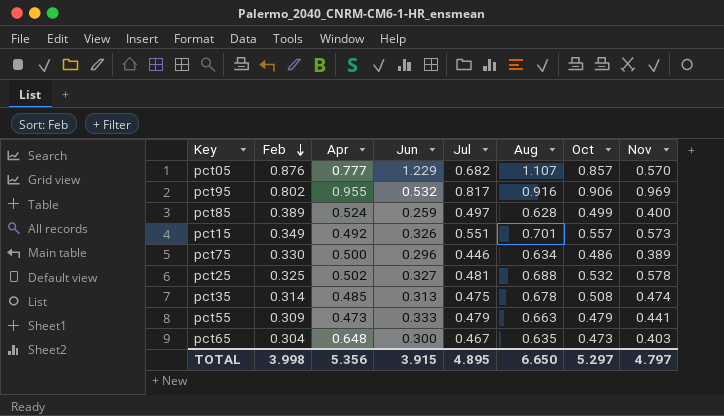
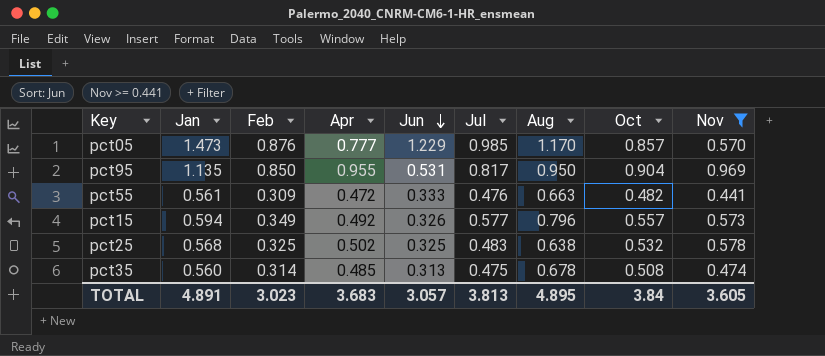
filter: none -> Nov >= 0.441
row order: Feb descending -> Jun descending
column Jan | position: none -> 2
pct05 | Jul: 0.682 -> 0.985
pct05 | Aug: 1.107 -> 1.170
pct95 | Feb: 0.802 -> 0.850
pct95 | Jun: 0.532 -> 0.531
pct95 | Aug: 0.916 -> 0.950
pct95 | Oct: 0.906 -> 0.904
pct55 | Apr: 0.473 -> 0.472
pct55 | Jul: 0.479 -> 0.476
pct55 | Oct: 0.479 -> 0.482
pct15 | Jul: 0.551 -> 0.577
pct15 | Aug: 0.701 -> 0.796
pct25 | Jun: 0.327 -> 0.325
pct25 | Jul: 0.481 -> 0.483
pct25 | Aug: 0.688 -> 0.638
TOTAL | Feb: 3.998 -> 3.023
TOTAL | Apr: 5.356 -> 3.683
TOTAL | Jun: 3.915 -> 3.057
TOTAL | Jul: 4.895 -> 3.813
TOTAL | Aug: 6.650 -> 4.895
TOTAL | Oct: 5.297 -> 3.84
TOTAL | Nov: 4.797 -> 3.605

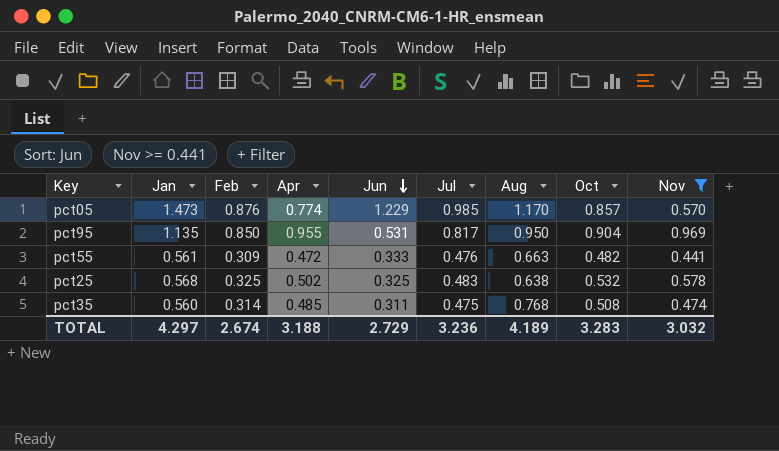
row pct15: 0.594 | 0.349 | 0.492 | 0.326 | 0.577 | 0.796 | 0.557 | 0.573 -> none
pct05 | Apr: 0.777 -> 0.774
pct35 | Jun: 0.313 -> 0.311
pct35 | Aug: 0.678 -> 0.768
TOTAL | Jan: 4.891 -> 4.297
TOTAL | Feb: 3.023 -> 2.674
TOTAL | Apr: 3.683 -> 3.188
TOTAL | Jun: 3.057 -> 2.729
TOTAL | Jul: 3.813 -> 3.236
TOTAL | Aug: 4.895 -> 4.189
TOTAL | Oct: 3.84 -> 3.283
TOTAL | Nov: 3.605 -> 3.032

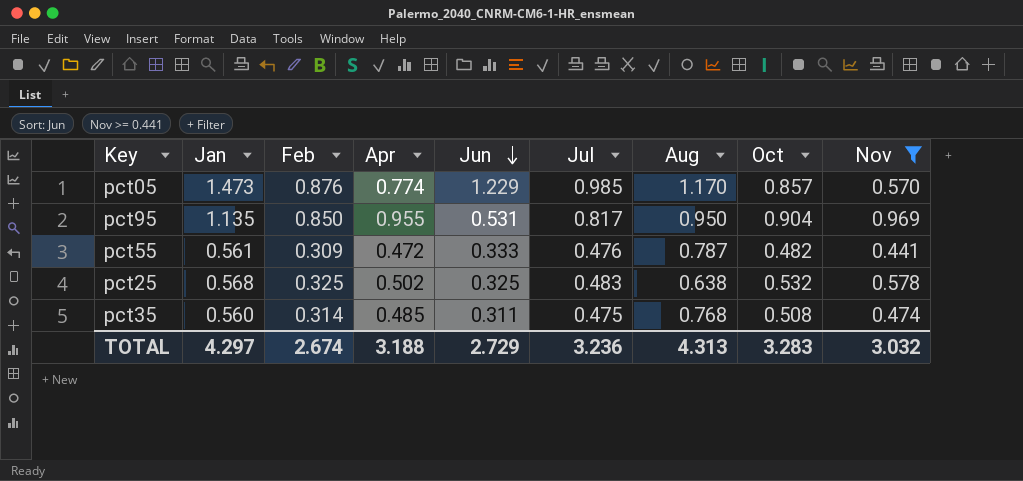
pct55 | Aug: 0.663 -> 0.787
TOTAL | Aug: 4.189 -> 4.313

